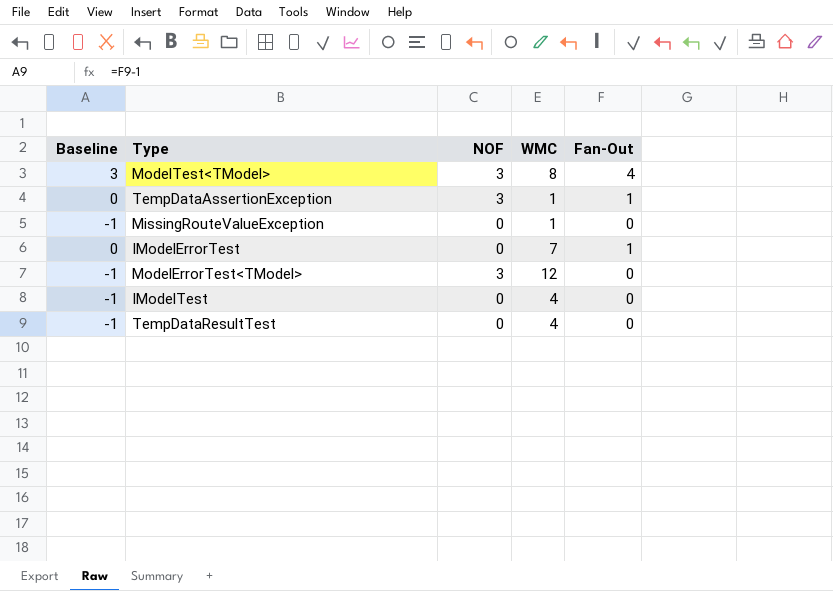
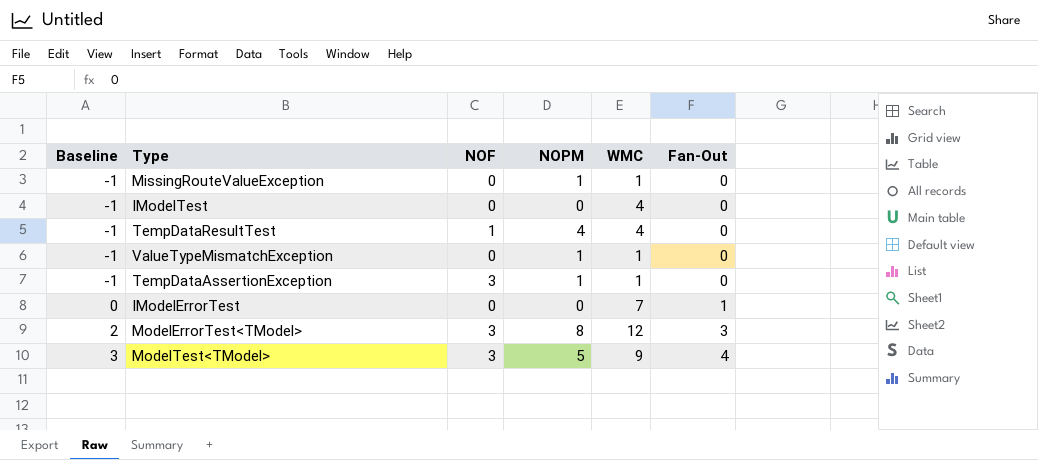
row order: none -> Baseline ascending
column NOPM | position: none -> 4
TempDataResultTest | NOF: 0 -> 1
row ValueTypeMismatchException: none -> -1 | 0 | 1 | 1 | 0
TempDataAssertionException | Baseline: 0 -> -1
TempDataAssertionException | Fan-Out: 1 -> 0
ModelErrorTest<TModel> | Baseline: -1 -> 2
ModelErrorTest<TModel> | Fan-Out: 0 -> 3
ModelTest<TModel> | WMC: 8 -> 9

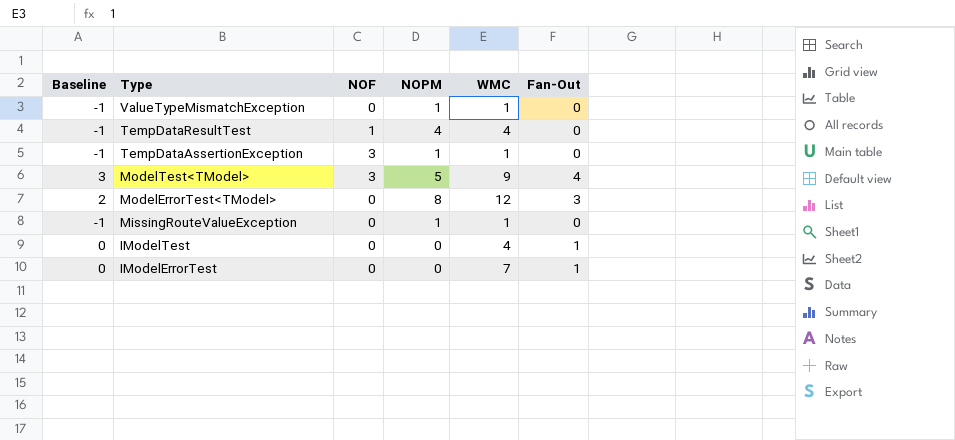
row order: Baseline ascending -> Type descending
ModelErrorTest<TModel> | NOF: 3 -> 0
IModelTest | Baseline: -1 -> 0
IModelTest | Fan-Out: 0 -> 1

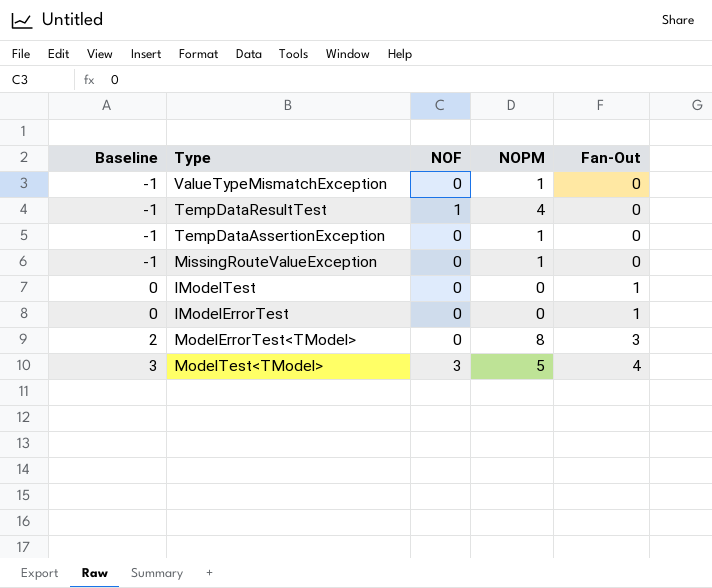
row order: Type descending -> Baseline ascending
column WMC | position: 5 -> none
TempDataAssertionException | NOF: 3 -> 0

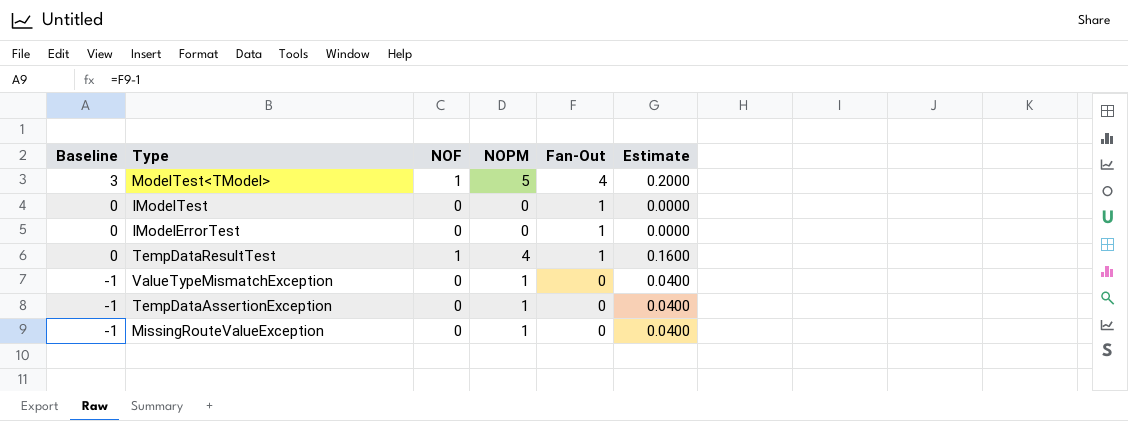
row order: Baseline ascending -> Baseline descending
column Estimate | formula: none -> [NOPM] * 0.04
row ModelErrorTest<TModel>: 2 | 0 | 8 | 3 -> none
ModelTest<TModel> | NOF: 3 -> 1
TempDataResultTest | Baseline: -1 -> 0
TempDataResultTest | Fan-Out: 0 -> 1

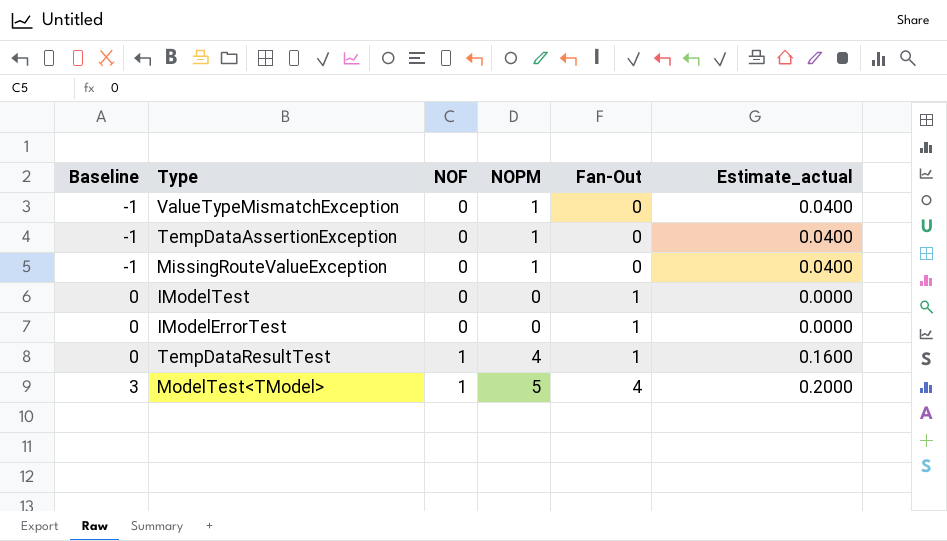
row order: Baseline descending -> Baseline ascending
column name: Estimate -> Estimate_actual

